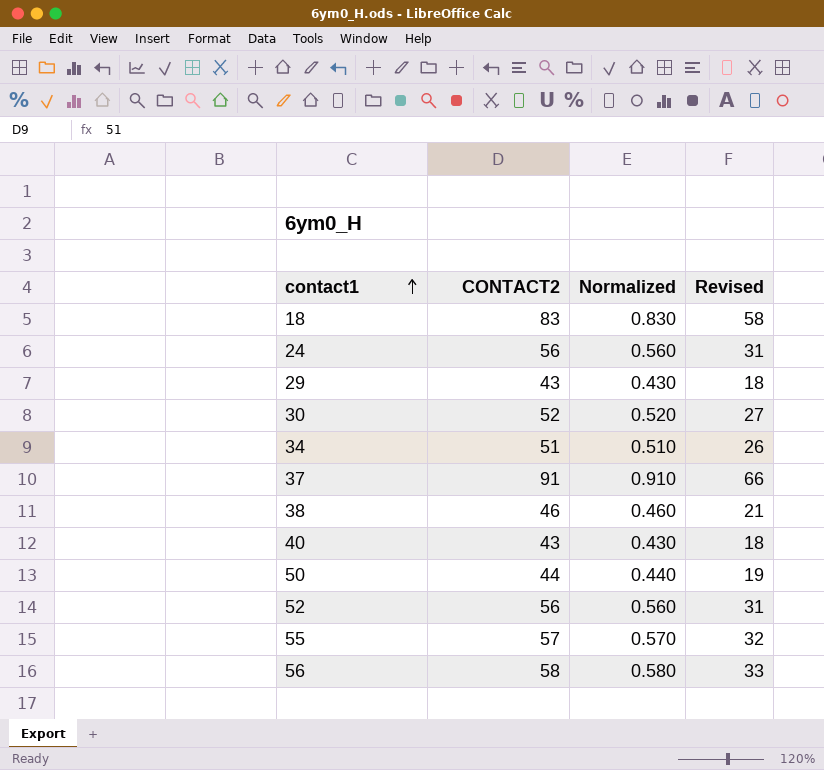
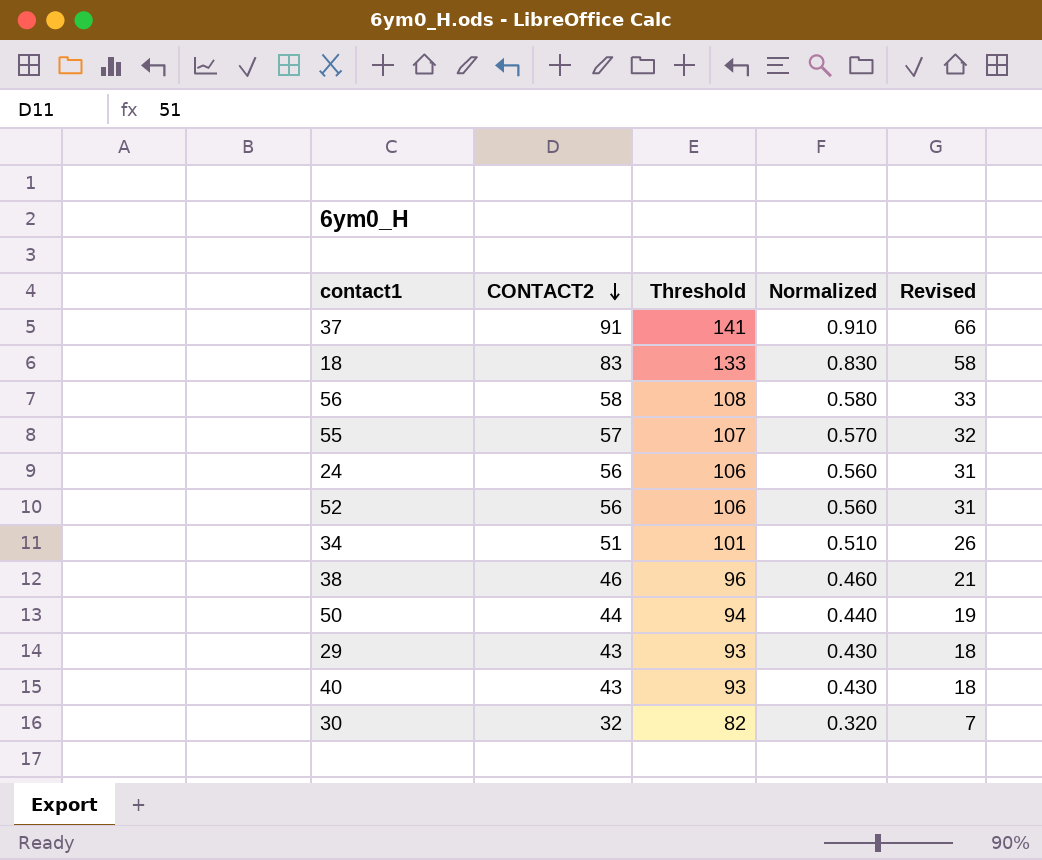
row order: contact1 ascending -> CONTACT2 descending
column Threshold | formula: none -> [CONTACT2] + 50
30 | CONTACT2: 52 -> 32
30 | Normalized: 0.520 -> 0.320
30 | Revised: 27 -> 7

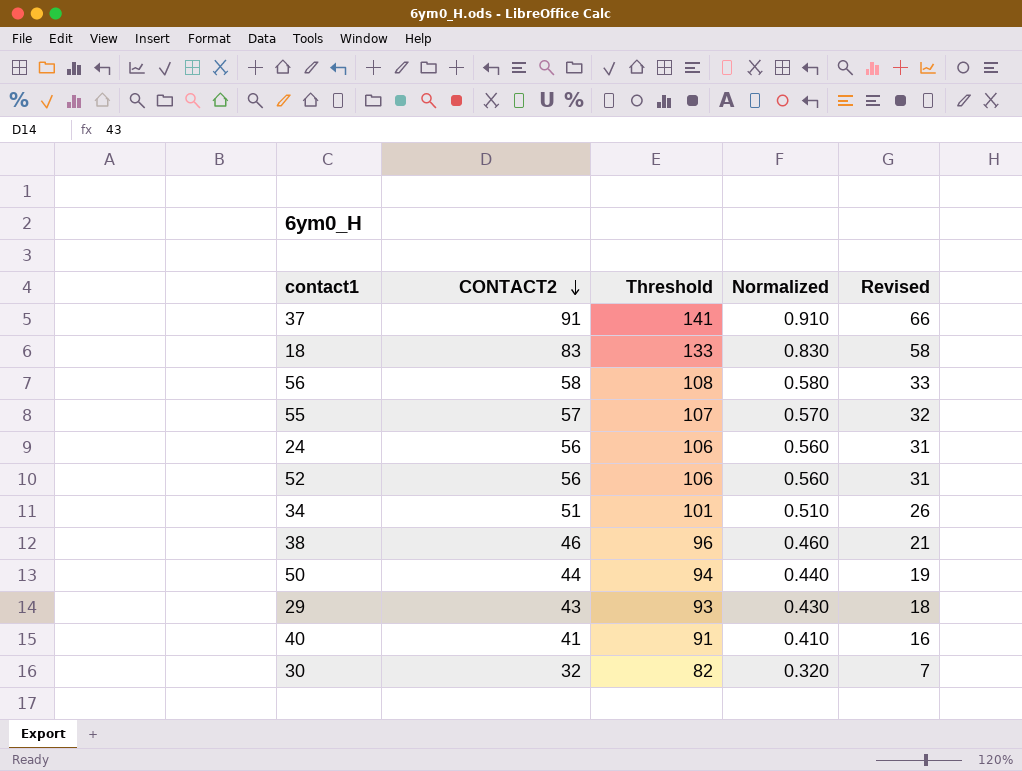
40 | CONTACT2: 43 -> 41
40 | Threshold: 93 -> 91
40 | Normalized: 0.430 -> 0.410
40 | Revised: 18 -> 16

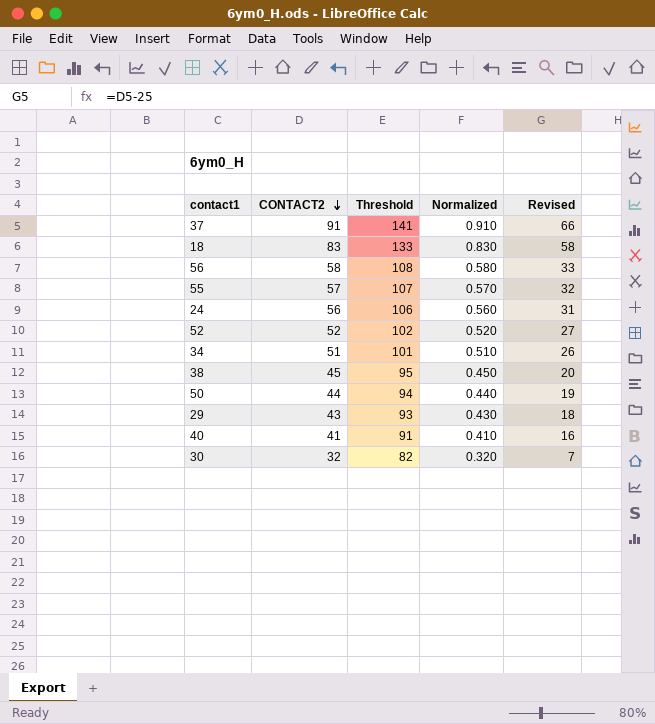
52 | CONTACT2: 56 -> 52
52 | Threshold: 106 -> 102
52 | Normalized: 0.560 -> 0.520
52 | Revised: 31 -> 27
38 | CONTACT2: 46 -> 45
38 | Threshold: 96 -> 95
38 | Normalized: 0.460 -> 0.450
38 | Revised: 21 -> 20

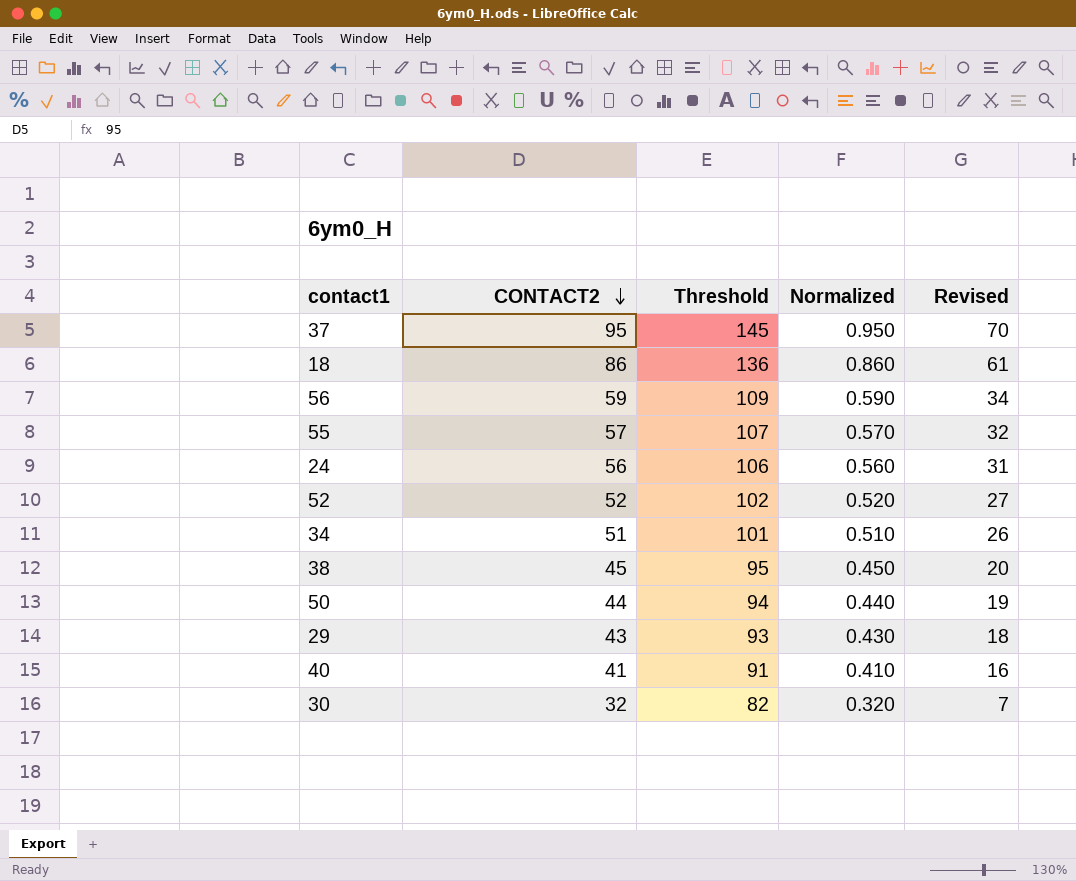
37 | CONTACT2: 91 -> 95
37 | Threshold: 141 -> 145
37 | Normalized: 0.910 -> 0.950
37 | Revised: 66 -> 70
18 | CONTACT2: 83 -> 86
18 | Threshold: 133 -> 136
18 | Normalized: 0.830 -> 0.860
18 | Revised: 58 -> 61
56 | CONTACT2: 58 -> 59
56 | Threshold: 108 -> 109
56 | Normalized: 0.580 -> 0.590
56 | Revised: 33 -> 34

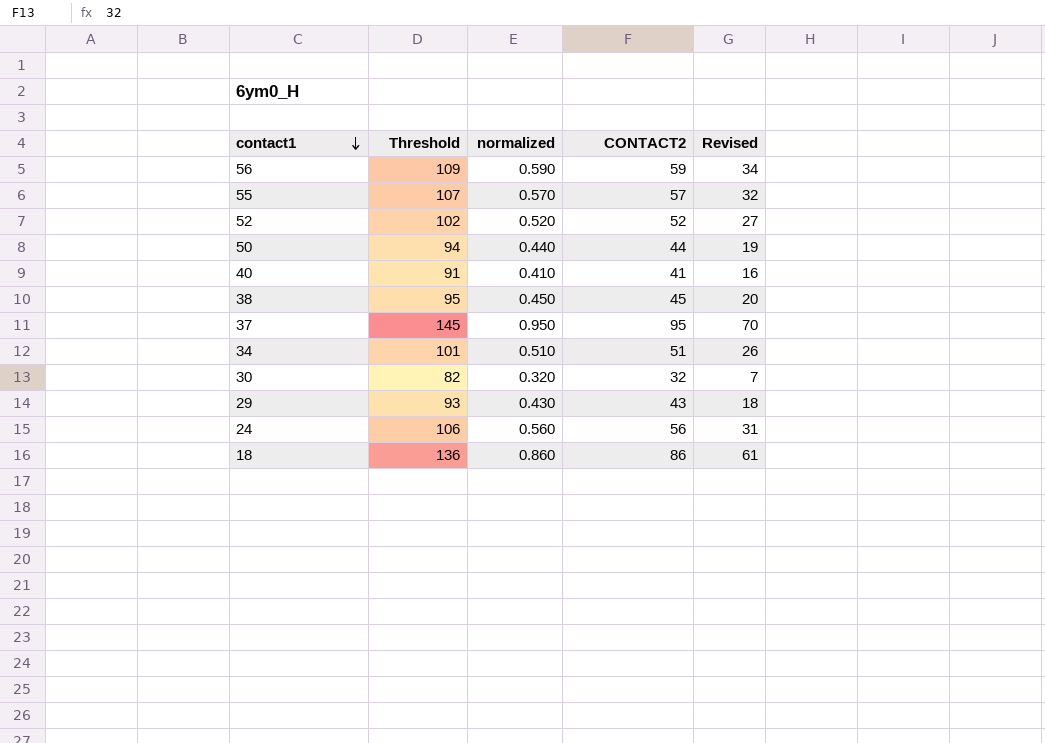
row order: CONTACT2 descending -> contact1 descending
column name: Normalized -> normalized
column CONTACT2 | position: 2 -> 4

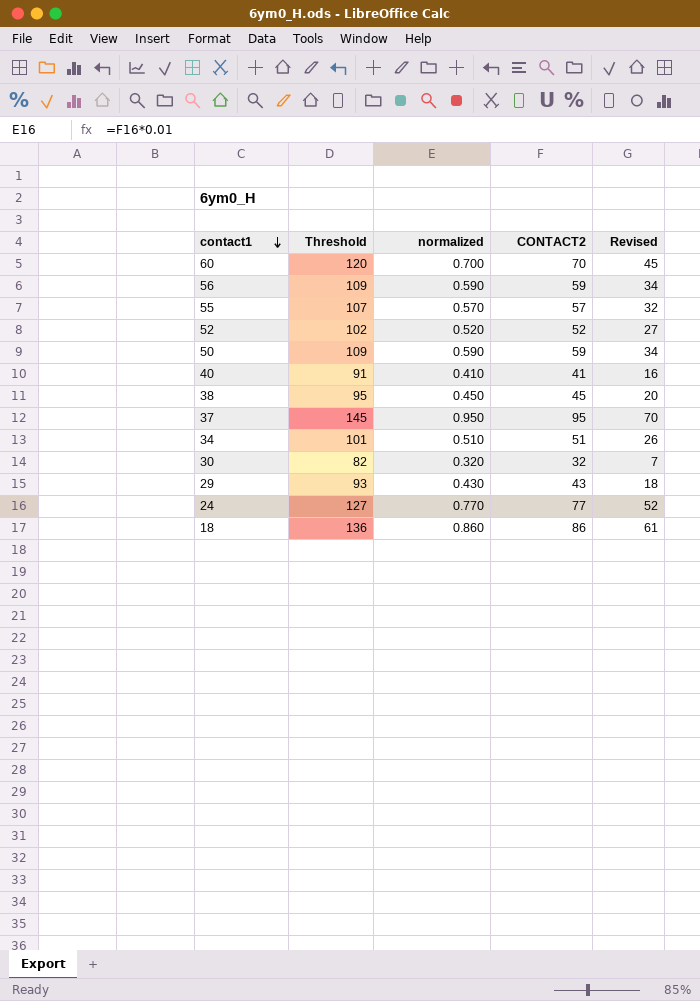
row 60: none -> 120 | 0.700 | 70 | 45
50 | Threshold: 94 -> 109
50 | normalized: 0.440 -> 0.590
50 | CONTACT2: 44 -> 59
50 | Revised: 19 -> 34
24 | Threshold: 106 -> 127
24 | normalized: 0.560 -> 0.770
24 | CONTACT2: 56 -> 77
24 | Revised: 31 -> 52

